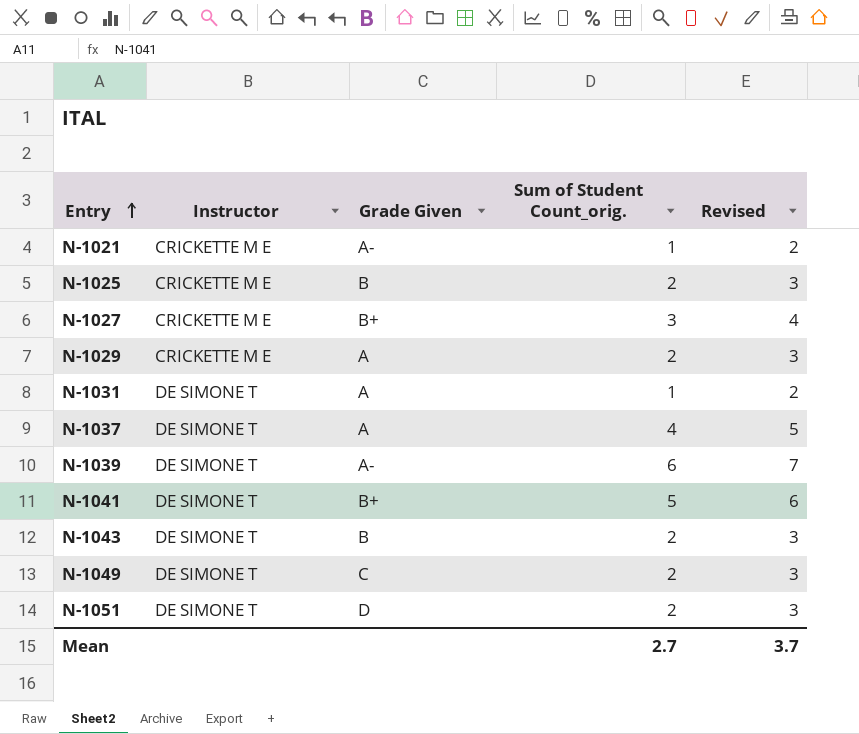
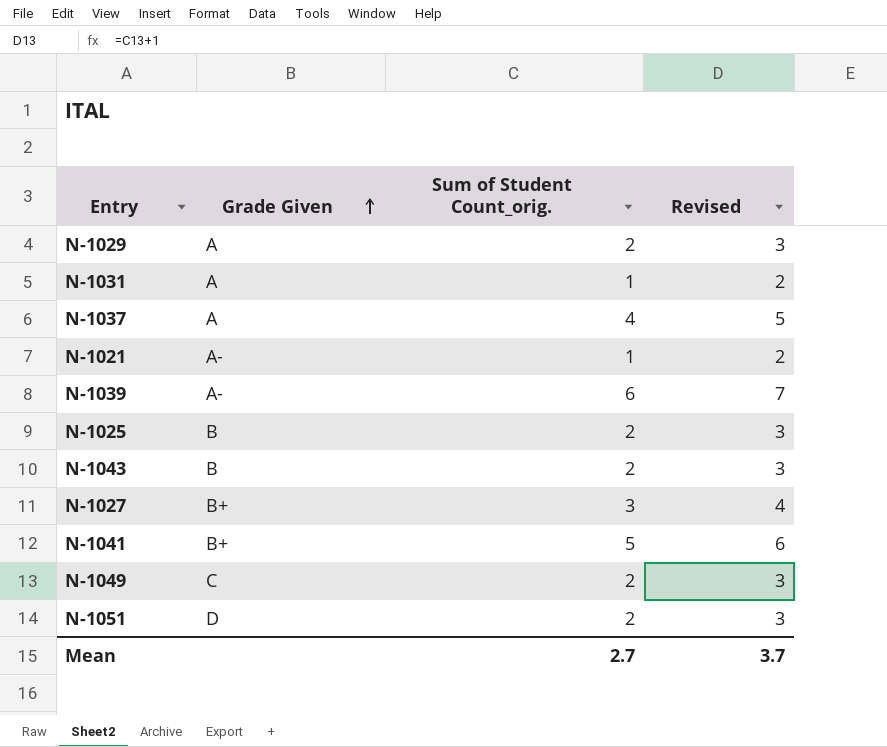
row order: Entry ascending -> Grade Given ascending
column Instructor | position: 2 -> none

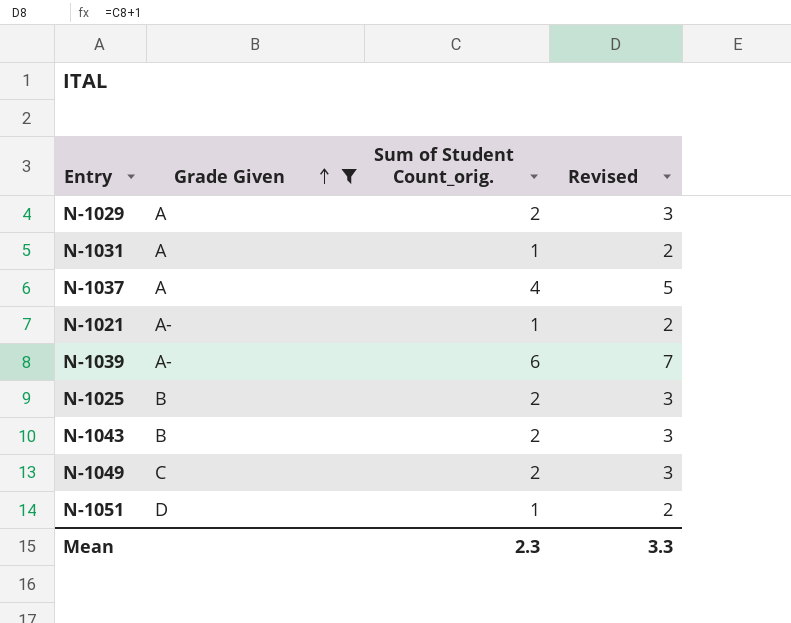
filter: none -> Grade Given != B+
N-1051 | Sum of Student Count_orig.: 2 -> 1
N-1051 | Revised: 3 -> 2
Mean | Sum of Student Count_orig.: 2.7 -> 2.3
Mean | Revised: 3.7 -> 3.3

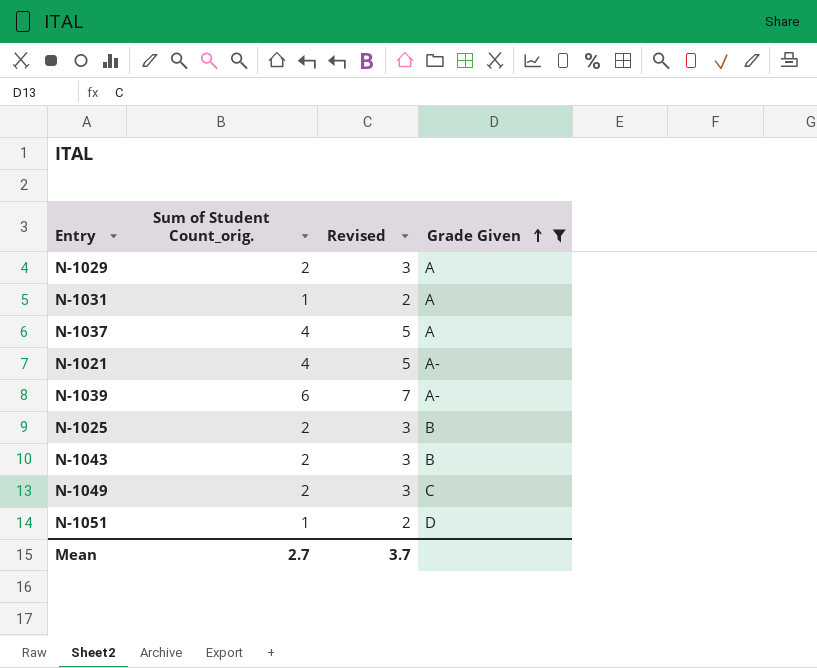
column Grade Given | position: 2 -> 4
N-1021 | Sum of Student Count_orig.: 1 -> 4
N-1021 | Revised: 2 -> 5
Mean | Sum of Student Count_orig.: 2.3 -> 2.7
Mean | Revised: 3.3 -> 3.7

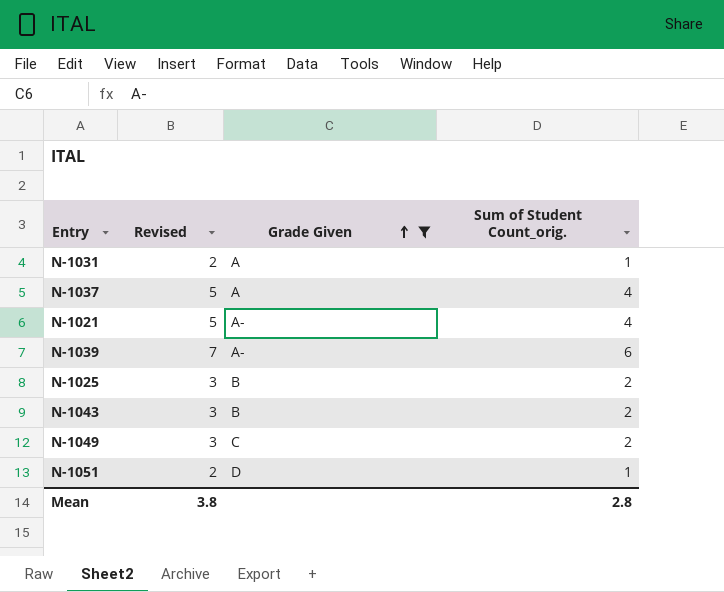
column Sum of Student Count_orig. | position: 2 -> 4
row N-1029: 2 | 3 | A -> none
Mean | Revised: 3.7 -> 3.8
Mean | Sum of Student Count_orig.: 2.7 -> 2.8

